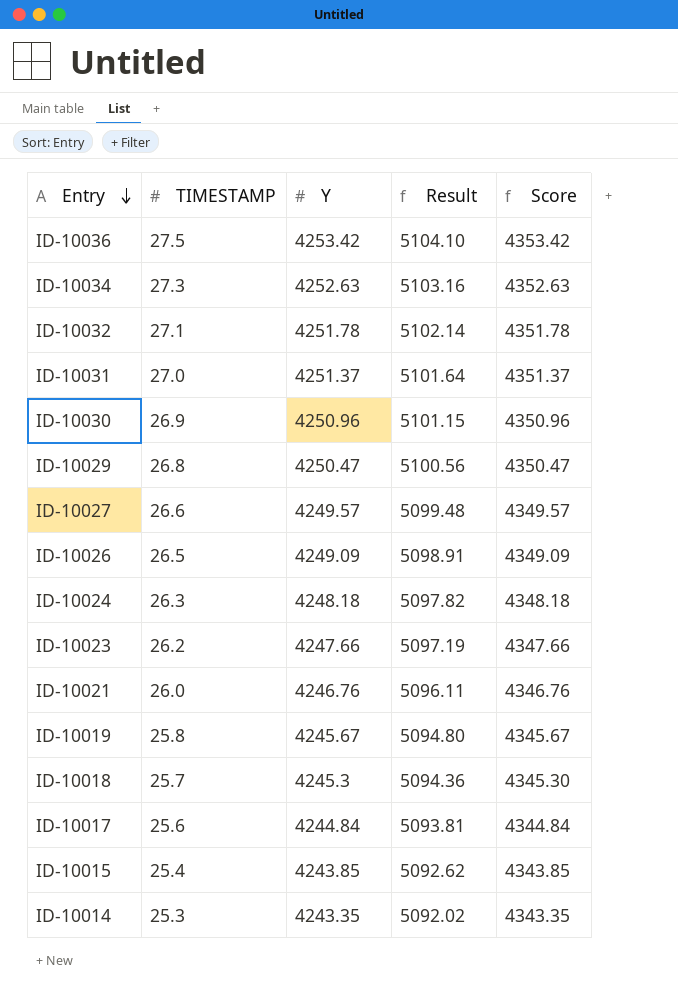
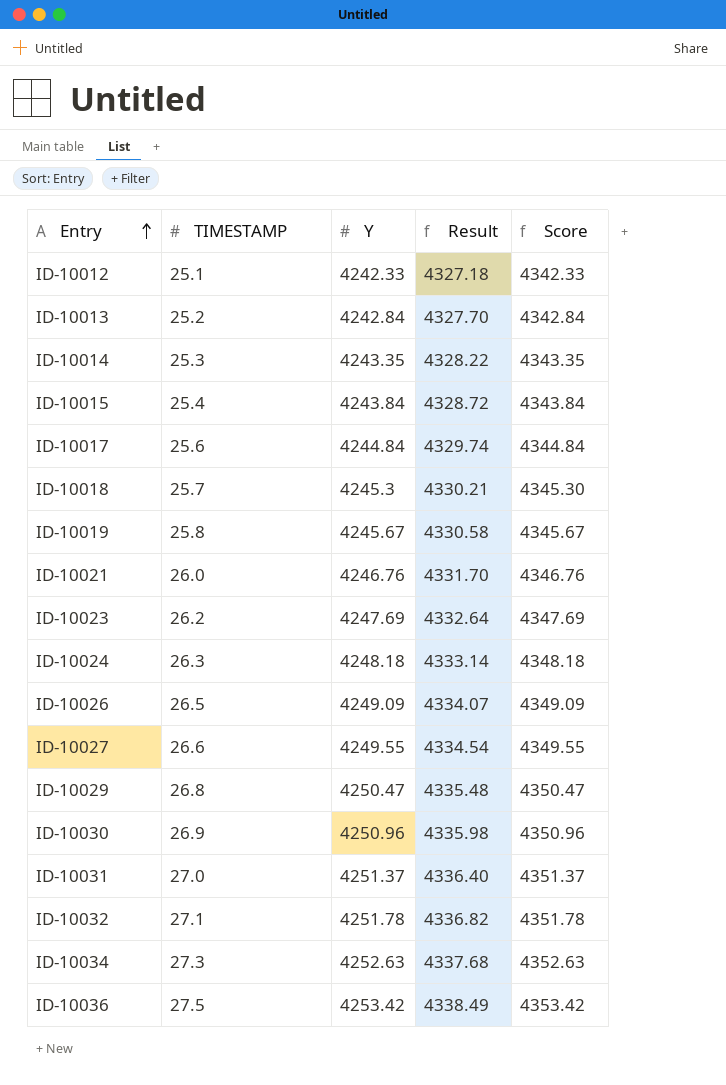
row order: Entry descending -> Entry ascending
column Result | formula: [Y] * 1.2 -> [Y] * 1.02
row ID-10012: none -> 25.1 | 4242.33 | 4327.18 | 4342.33
row ID-10013: none -> 25.2 | 4242.84 | 4327.70 | 4342.84
ID-10015 | Y: 4243.85 -> 4243.84
ID-10015 | Score: 4343.85 -> 4343.84
ID-10023 | Y: 4247.66 -> 4247.69
ID-10023 | Score: 4347.66 -> 4347.69
ID-10027 | Y: 4249.57 -> 4249.55
ID-10027 | Score: 4349.57 -> 4349.55

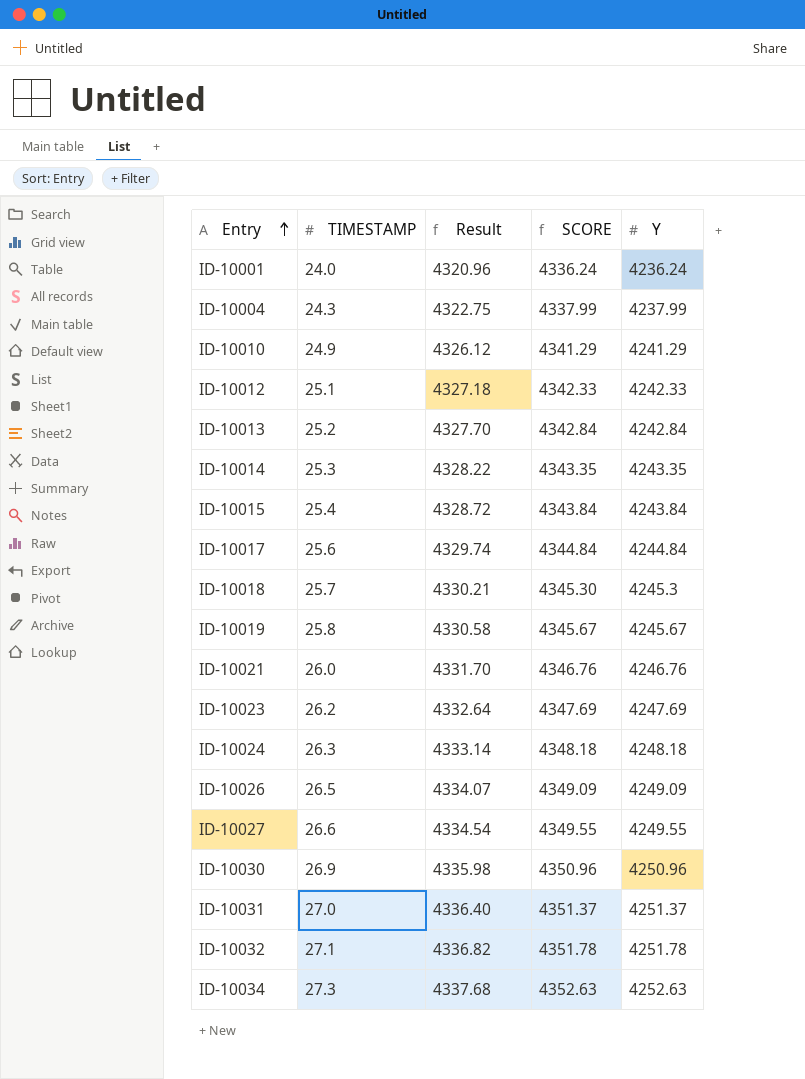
column name: Score -> SCORE
column Y | position: 3 -> 5
row ID-10029: 26.8 | 4250.47 | 4335.48 | 4350.47 -> none
row ID-10036: 27.5 | 4253.42 | 4338.49 | 4353.42 -> none
row ID-10001: none -> 24.0 | 4320.96 | 4336.24 | 4236.24
row ID-10004: none -> 24.3 | 4322.75 | 4337.99 | 4237.99
row ID-10010: none -> 24.9 | 4326.12 | 4341.29 | 4241.29

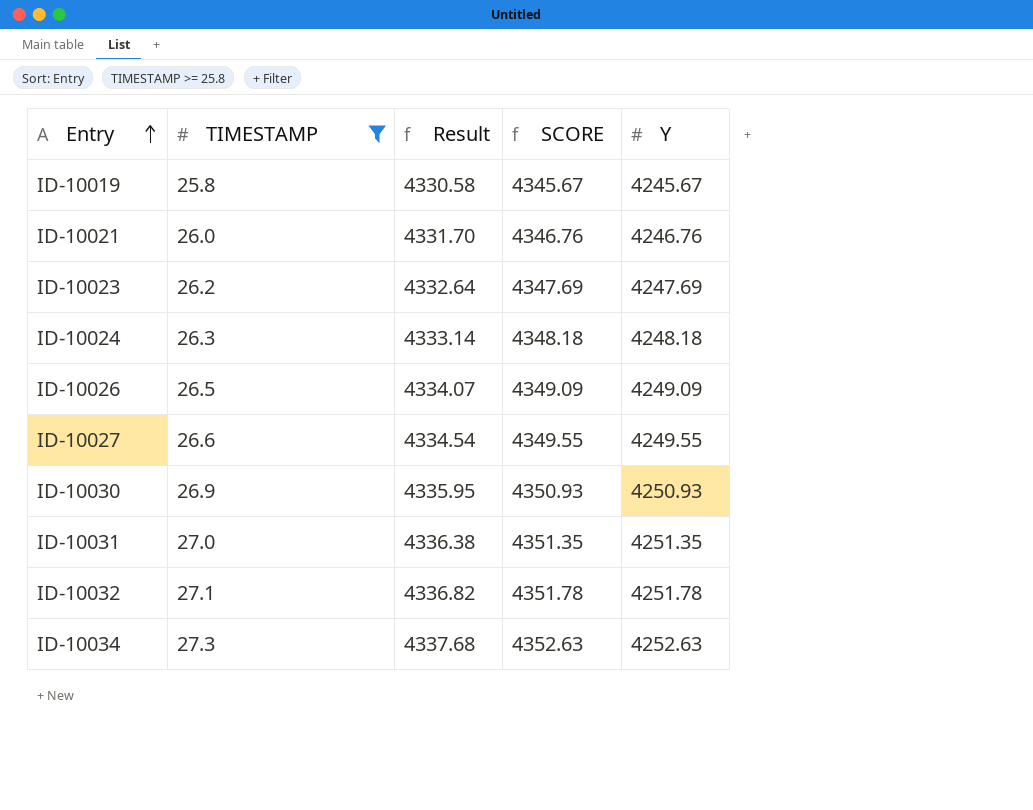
filter: none -> TIMESTAMP >= 25.8
ID-10030 | Result: 4335.98 -> 4335.95
ID-10030 | SCORE: 4350.96 -> 4350.93
ID-10030 | Y: 4250.96 -> 4250.93
ID-10031 | Result: 4336.40 -> 4336.38
ID-10031 | SCORE: 4351.37 -> 4351.35
ID-10031 | Y: 4251.37 -> 4251.35

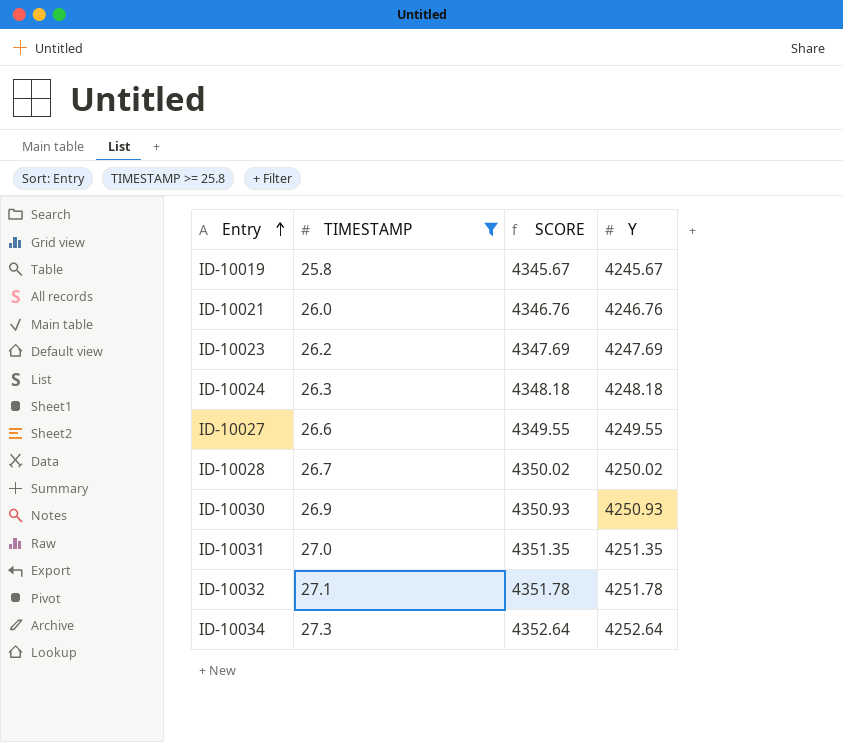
column Result | formula: [Y] * 1.02 -> none
row ID-10026: 26.5 | 4334.07 | 4349.09 | 4249.09 -> none
row ID-10028: none -> 26.7 | 4350.02 | 4250.02
ID-10034 | SCORE: 4352.63 -> 4352.64
ID-10034 | Y: 4252.63 -> 4252.64

